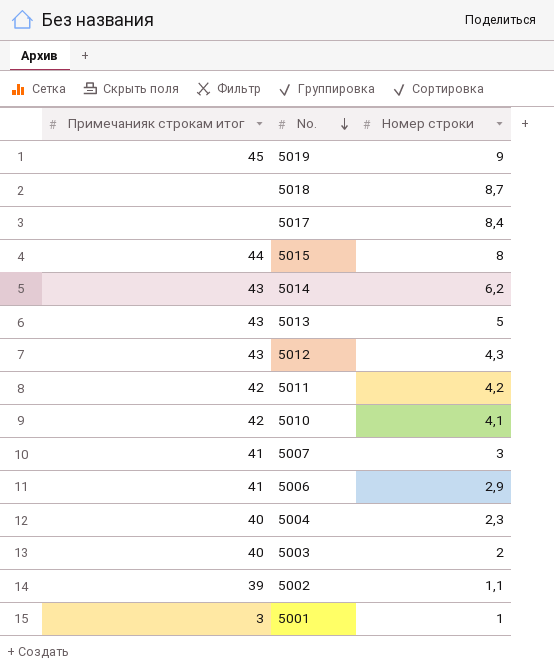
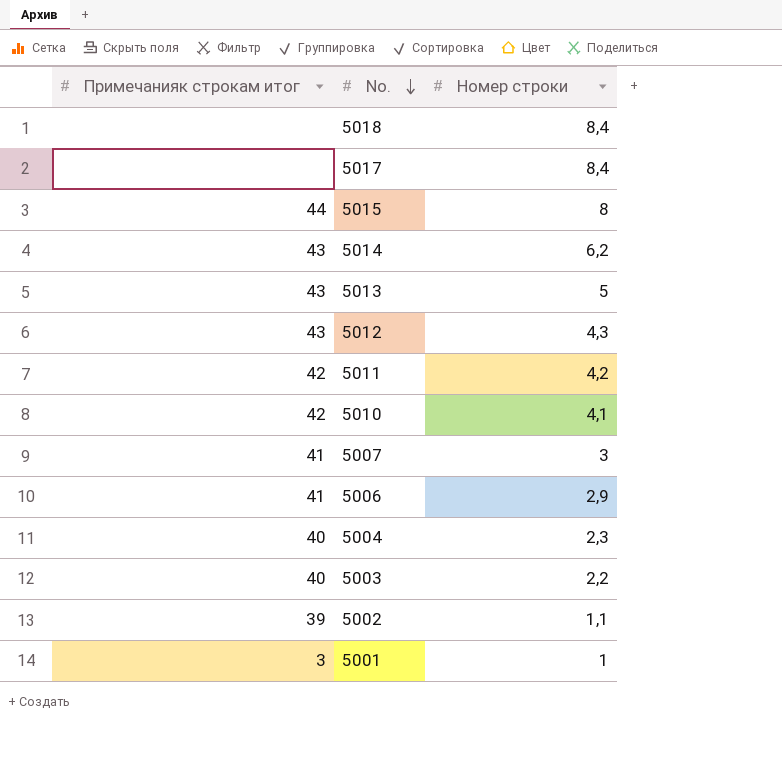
row 5019: 45 | 9 -> none
5018 | Номер строки: 8,7 -> 8,4
5003 | Номер строки: 2 -> 2,2

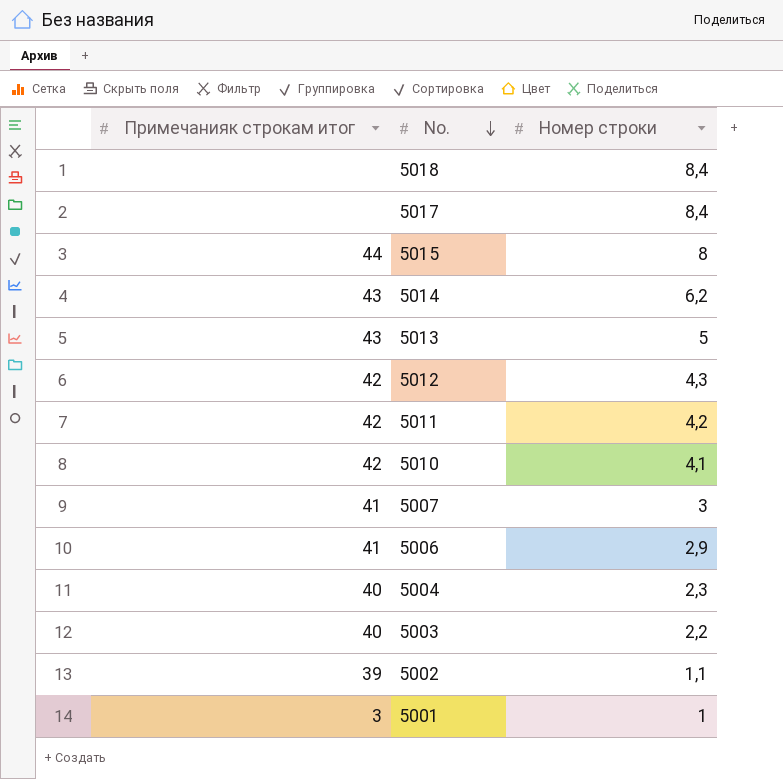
5012 | Примечанияк строкам итог: 43 -> 42

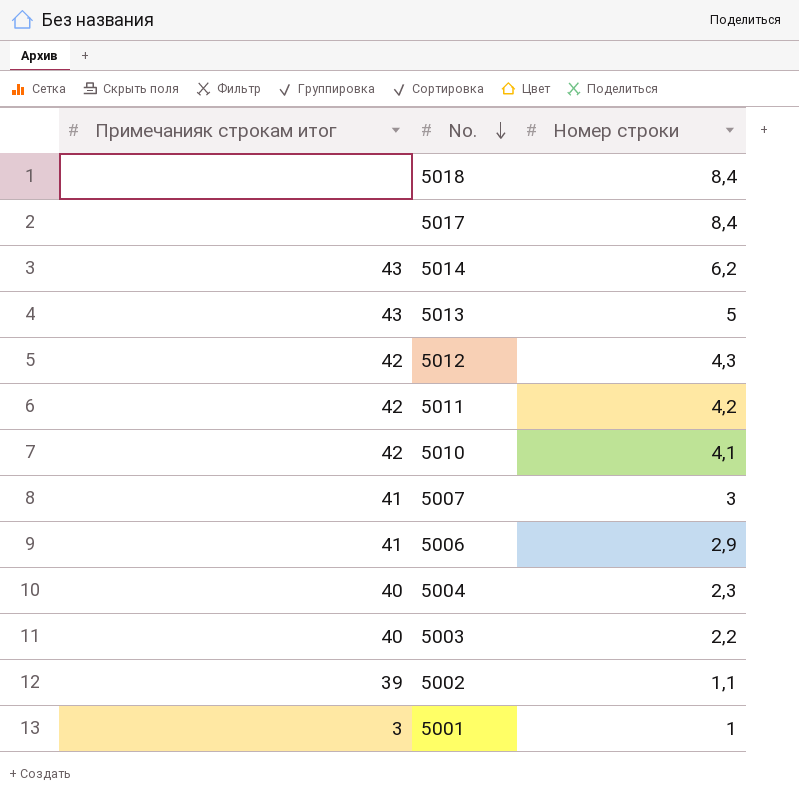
row 5015: 44 | 8 -> none

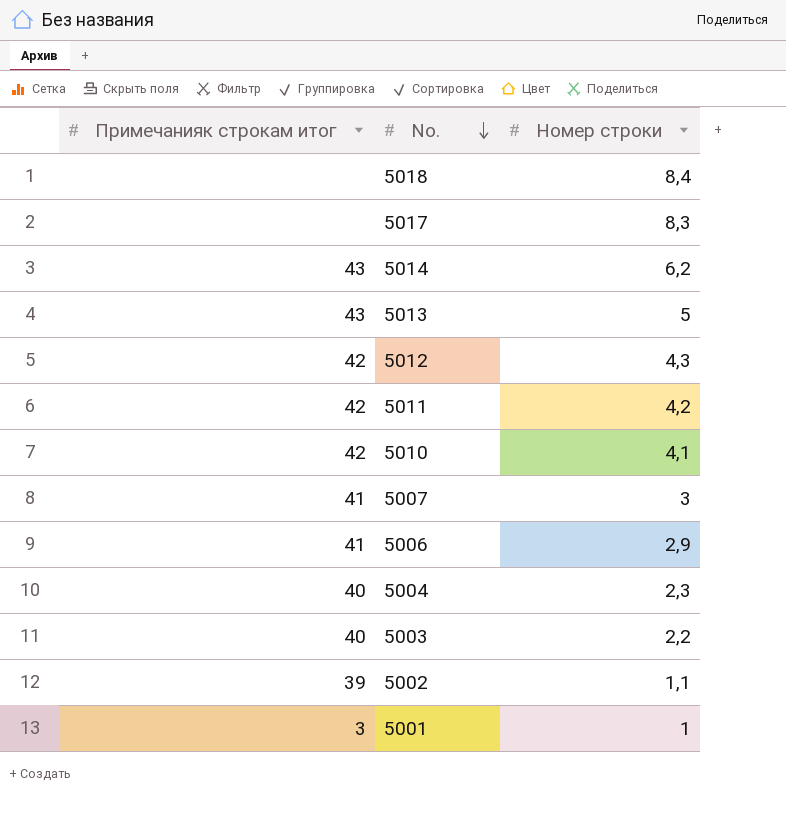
5017 | Номер строки: 8,4 -> 8,3

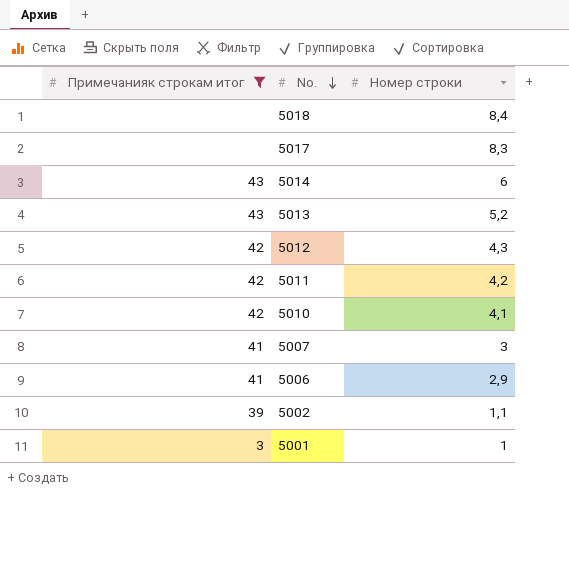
filter: none -> Примечанияк строкам итог != 40
5014 | Номер строки: 6,2 -> 6
5013 | Номер строки: 5 -> 5,2

